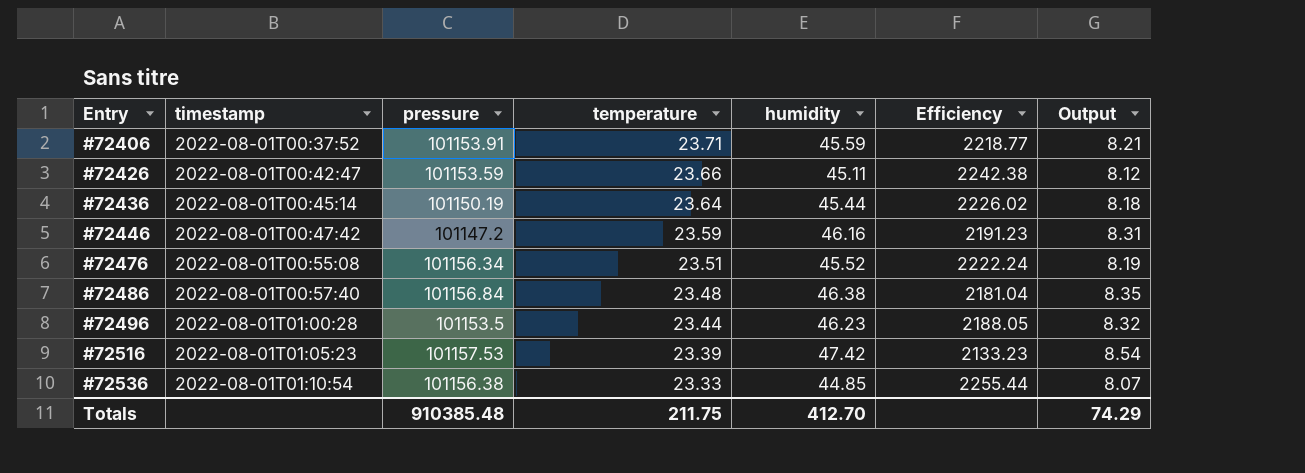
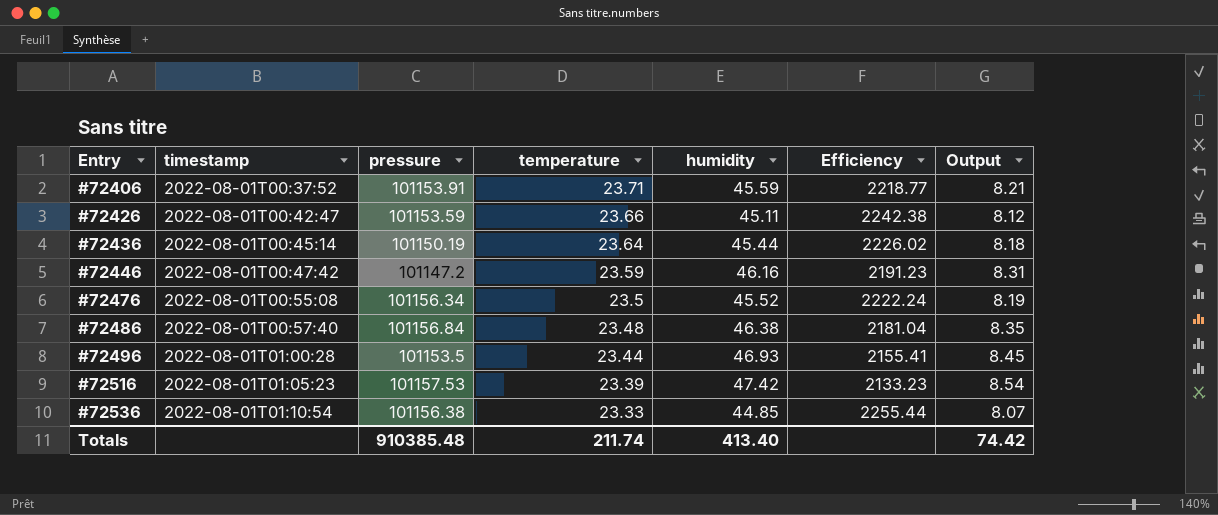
#72476 | temperature: 23.51 -> 23.5
#72496 | humidity: 46.23 -> 46.93
#72496 | Efficiency: 2188.05 -> 2155.41
#72496 | Output: 8.32 -> 8.45
Totals | temperature: 211.75 -> 211.74
Totals | humidity: 412.70 -> 413.40
Totals | Output: 74.29 -> 74.42

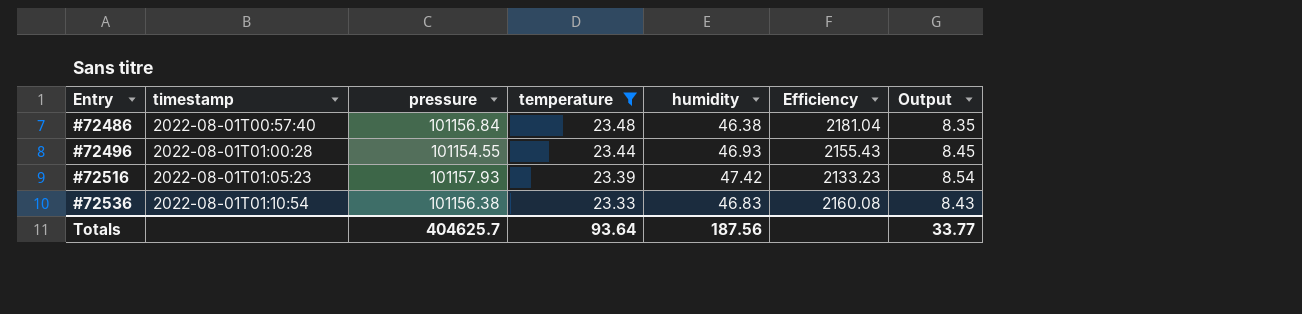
filter: none -> temperature <= 23.48
#72496 | pressure: 101153.5 -> 101154.55
#72496 | Efficiency: 2155.41 -> 2155.43
#72516 | pressure: 101157.53 -> 101157.93
#72536 | humidity: 44.85 -> 46.83
#72536 | Efficiency: 2255.44 -> 2160.08
#72536 | Output: 8.07 -> 8.43
Totals | pressure: 910385.48 -> 404625.7
Totals | temperature: 211.74 -> 93.64
Totals | humidity: 413.40 -> 187.56
Totals | Output: 74.42 -> 33.77

